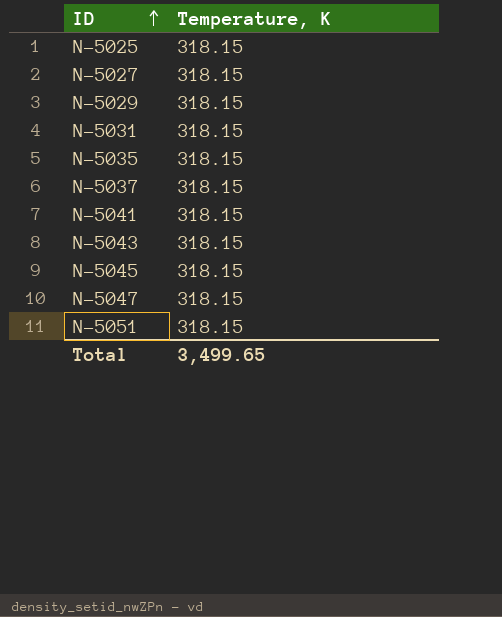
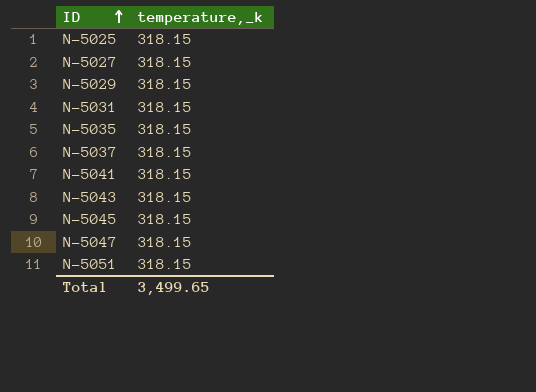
column name: Temperature, K -> temperature,_k

